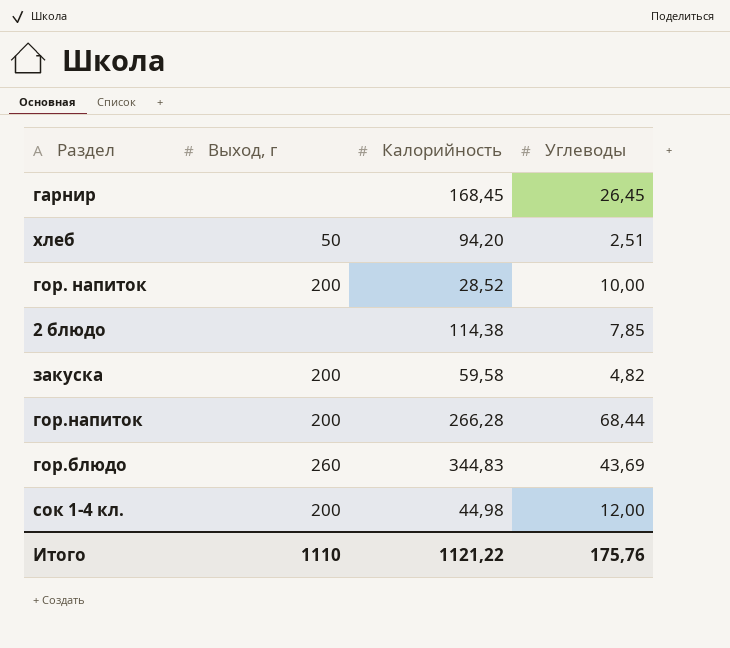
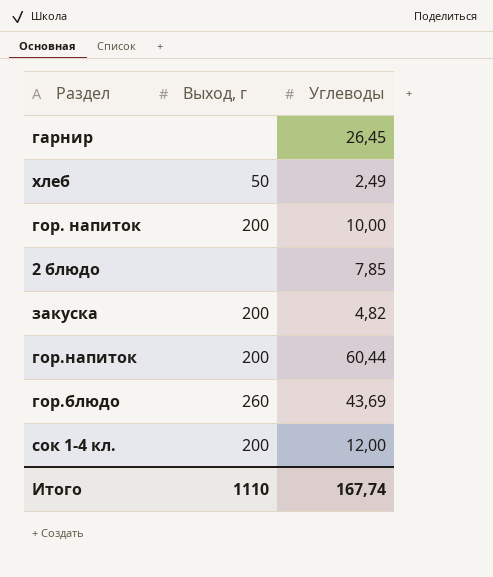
column Калорийность | position: 3 -> none
хлеб | Углеводы: 2,51 -> 2,49
гор.напиток | Углеводы: 68,44 -> 60,44
Итого | Углеводы: 175,76 -> 167,74

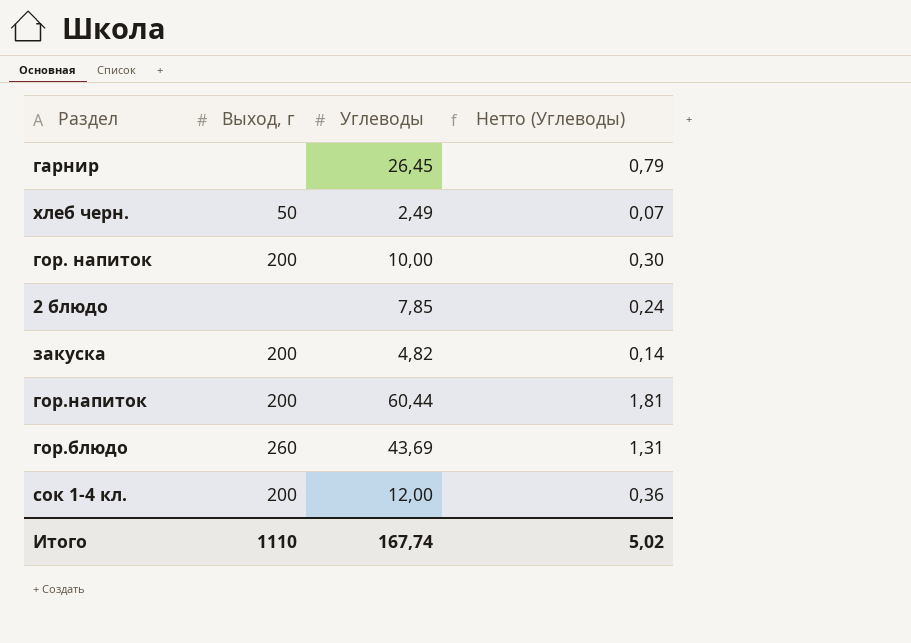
column Нетто (Углеводы) | formula: none -> [Углеводы] * 0,03
row хлеб: 50 | 2,49 -> none
row хлеб черн.: none -> 50 | 2,49 | 0,07

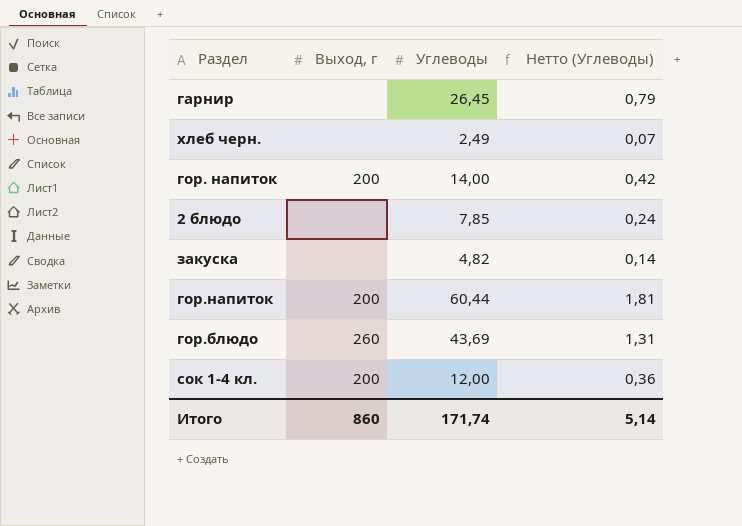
хлеб черн. | Выход, г: 50 -> none
гор. напиток | Углеводы: 10,00 -> 14,00
гор. напиток | Нетто (Углеводы): 0,30 -> 0,42
закуска | Выход, г: 200 -> none
Итого | Выход, г: 1110 -> 860
Итого | Углеводы: 167,74 -> 171,74
Итого | Нетто (Углеводы): 5,02 -> 5,14

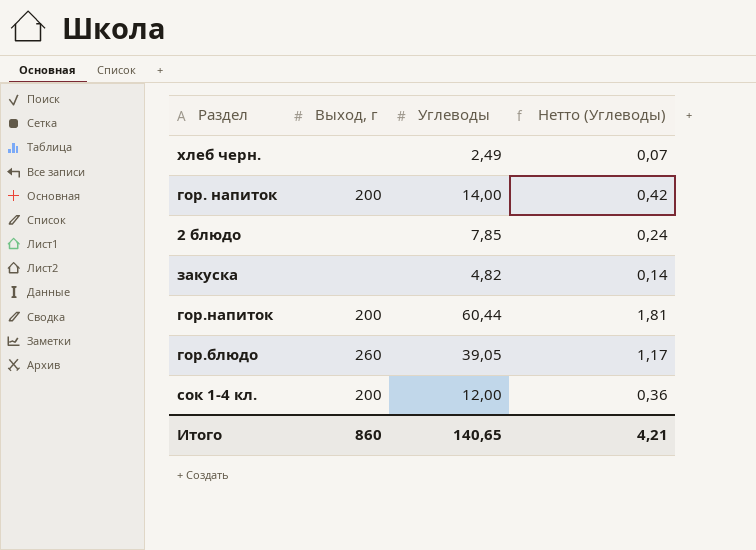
row гарнир: none | 26,45 | 0,79 -> none
гор.блюдо | Углеводы: 43,69 -> 39,05
гор.блюдо | Нетто (Углеводы): 1,31 -> 1,17
Итого | Углеводы: 171,74 -> 140,65
Итого | Нетто (Углеводы): 5,14 -> 4,21

